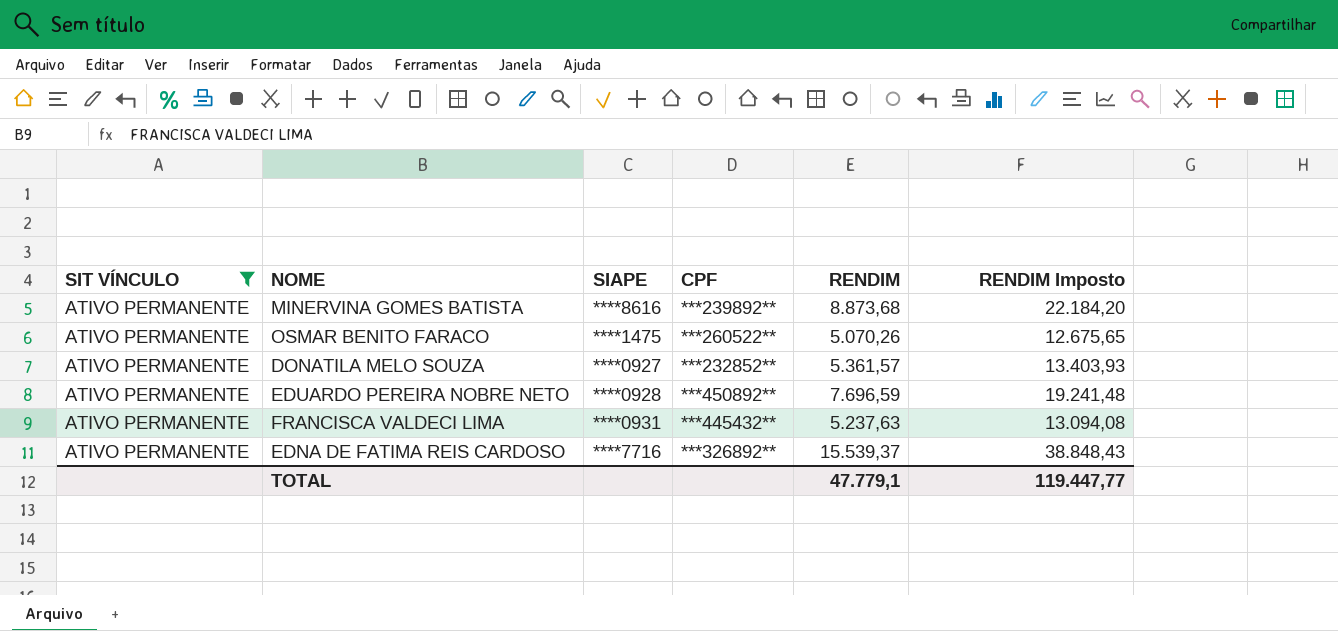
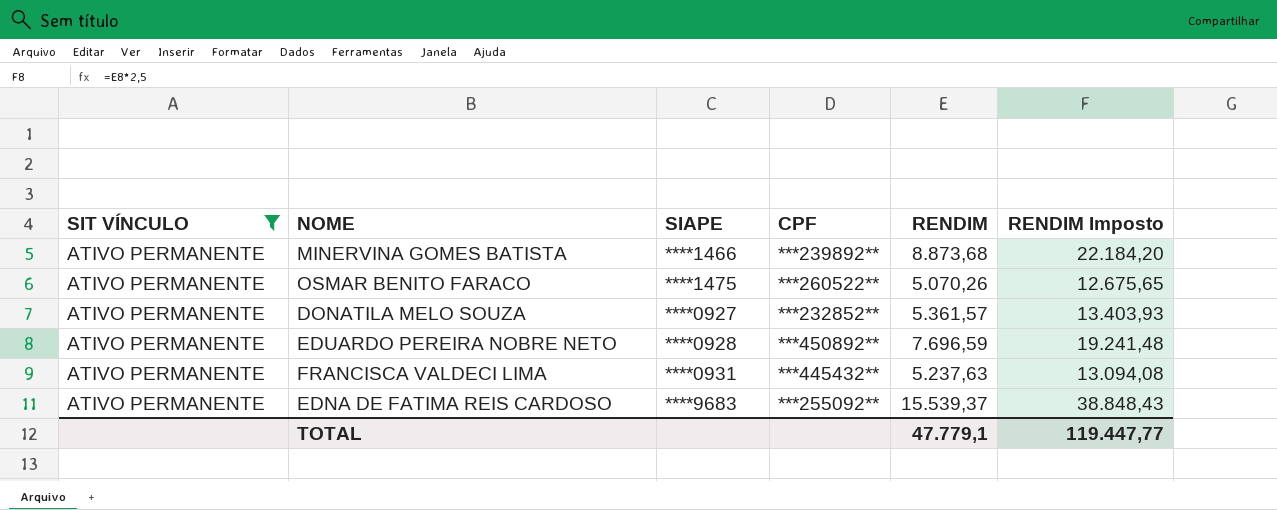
MINERVINA GOMES BATISTA | SIAPE: ****8616 -> ****1466
EDNA DE FATIMA REIS CARDOSO | SIAPE: ****7716 -> ****9683
EDNA DE FATIMA REIS CARDOSO | CPF: ***326892** -> ***255092**

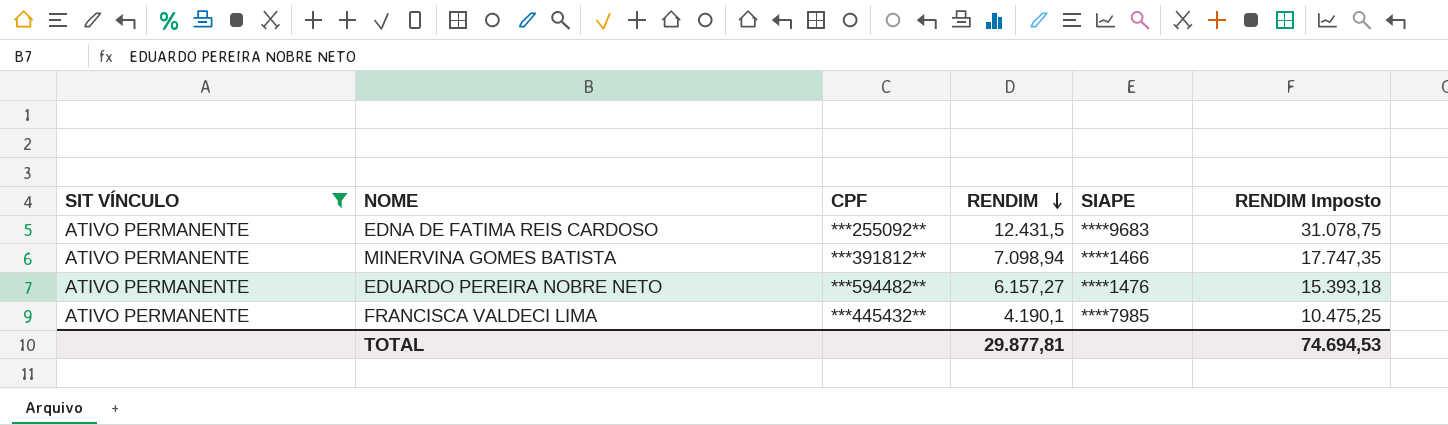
row order: none -> RENDIM descending
column SIAPE | position: 3 -> 5
row OSMAR BENITO FARACO: ATIVO PERMANENTE | ****1475 | ***260522** | 5.070,26 | 12.675,65 -> none
row DONATILA MELO SOUZA: ATIVO PERMANENTE | ****0927 | ***232852** | 5.361,57 | 13.403,93 -> none
EDNA DE FATIMA REIS CARDOSO | RENDIM: 15.539,37 -> 12.431,5
EDNA DE FATIMA REIS CARDOSO | RENDIM Imposto: 38.848,43 -> 31.078,75
MINERVINA GOMES BATISTA | CPF: ***239892** -> ***391812**
MINERVINA GOMES BATISTA | RENDIM: 8.873,68 -> 7.098,94
MINERVINA GOMES BATISTA | RENDIM Imposto: 22.184,20 -> 17.747,35
EDUARDO PEREIRA NOBRE NETO | CPF: ***450892** -> ***594482**
EDUARDO PEREIRA NOBRE NETO | RENDIM: 7.696,59 -> 6.157,27
EDUARDO PEREIRA NOBRE NETO | SIAPE: ****0928 -> ****1476
EDUARDO PEREIRA NOBRE NETO | RENDIM Imposto: 19.241,48 -> 15.393,18
FRANCISCA VALDECI LIMA | RENDIM: 5.237,63 -> 4.190,1
FRANCISCA VALDECI LIMA | SIAPE: ****0931 -> ****7985
FRANCISCA VALDECI LIMA | RENDIM Imposto: 13.094,08 -> 10.475,25
TOTAL | RENDIM: 47.779,1 -> 29.877,81
TOTAL | RENDIM Imposto: 119.447,77 -> 74.694,53

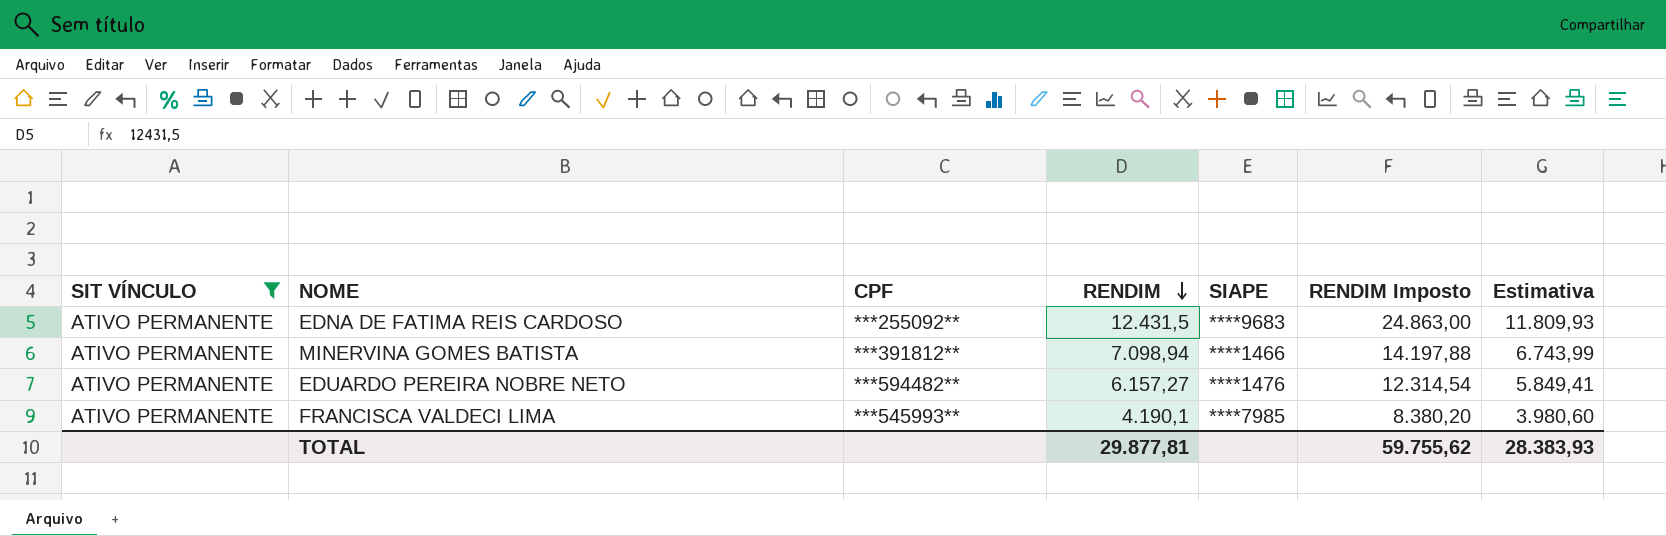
column RENDIM Imposto | formula: [RENDIM] * 2,5 -> [RENDIM] * 2
column Estimativa | formula: none -> [RENDIM] * 0,95
FRANCISCA VALDECI LIMA | CPF: ***445432** -> ***545993**
TOTAL | RENDIM Imposto: 74.694,53 -> 59.755,62

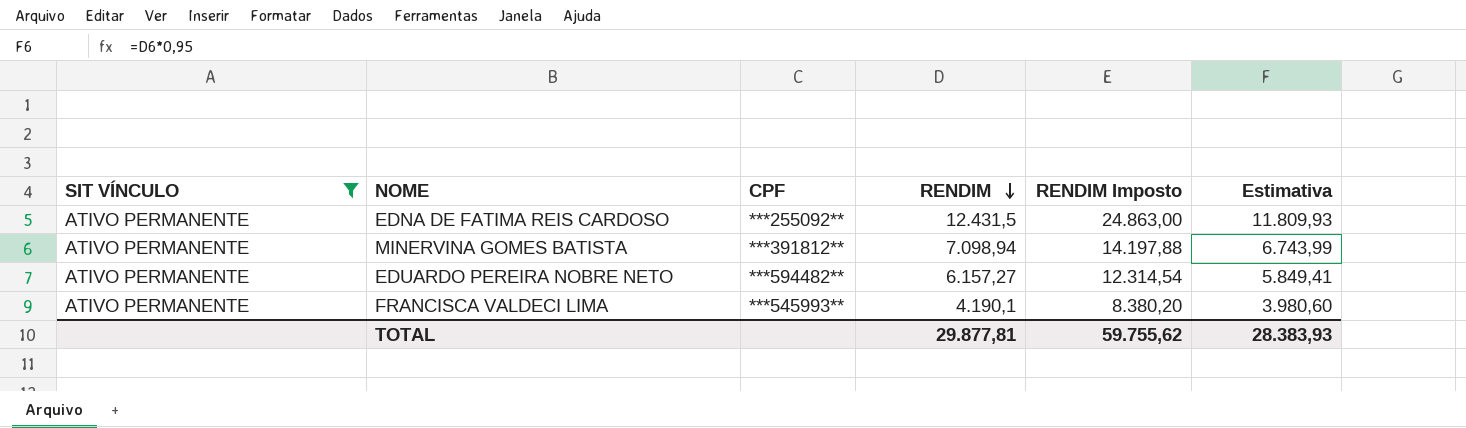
column SIAPE | position: 5 -> none

